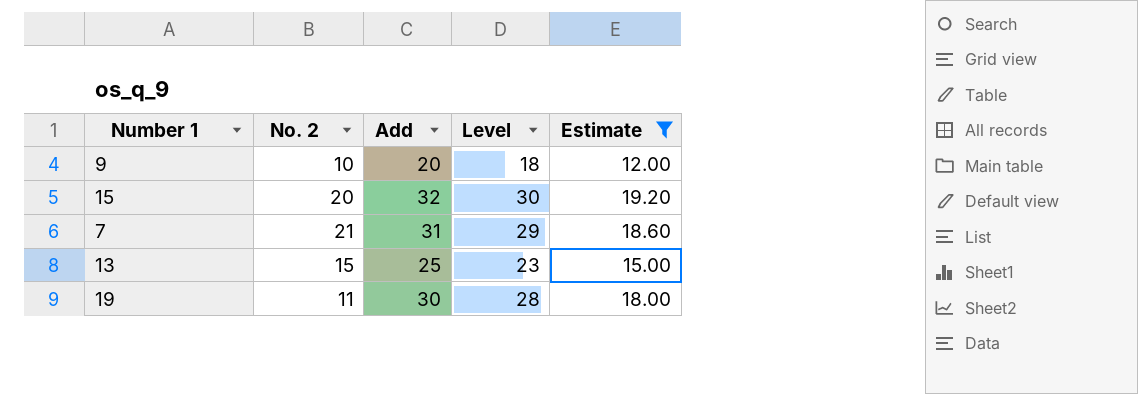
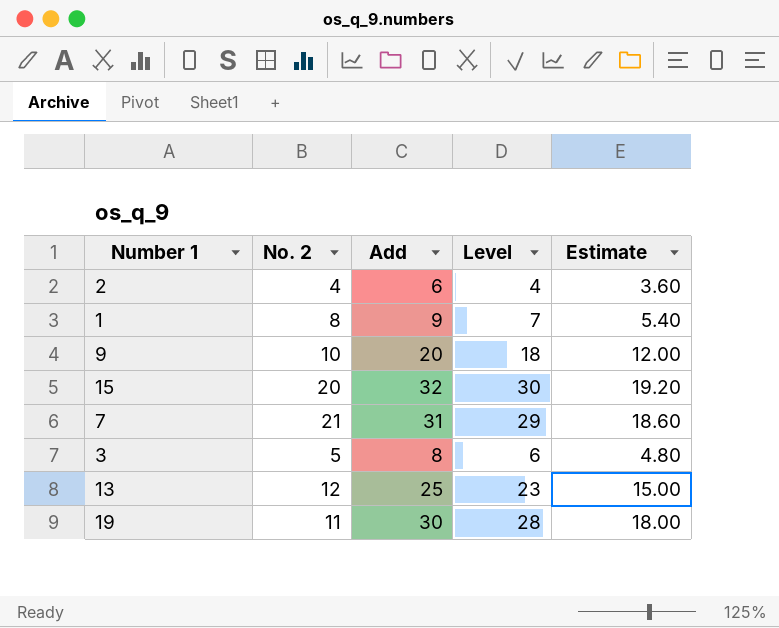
filter: Estimate >= 12.00 -> none
13 | No. 2: 15 -> 12

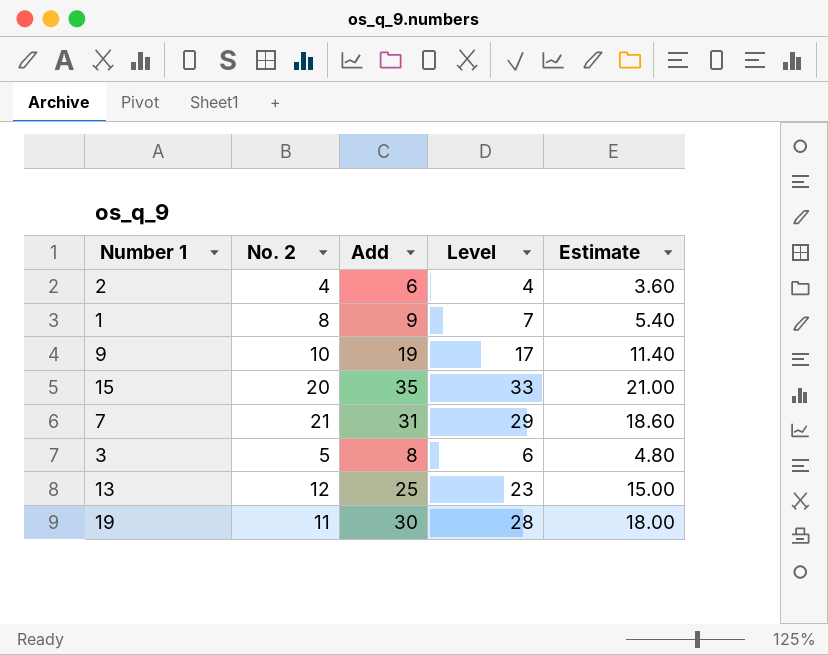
9 | Add: 20 -> 19
9 | Level: 18 -> 17
9 | Estimate: 12.00 -> 11.40
15 | Add: 32 -> 35
15 | Level: 30 -> 33
15 | Estimate: 19.20 -> 21.00

